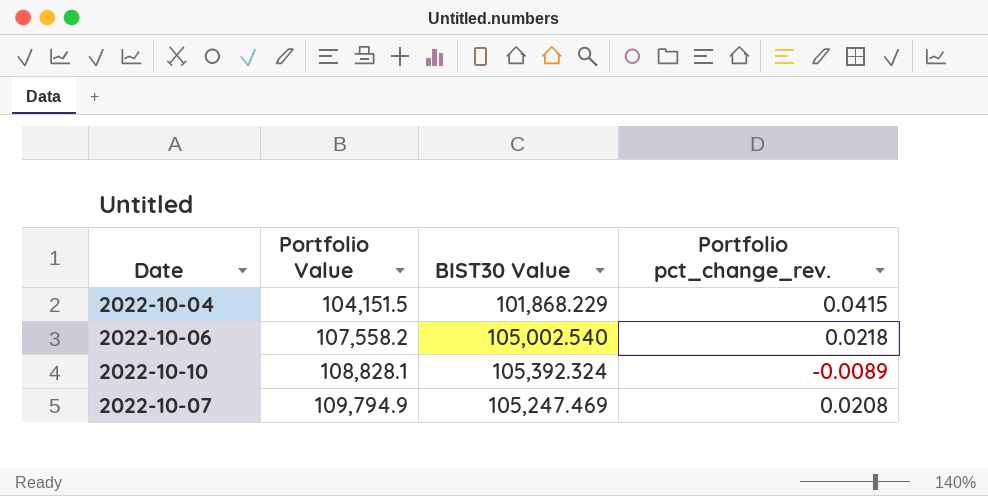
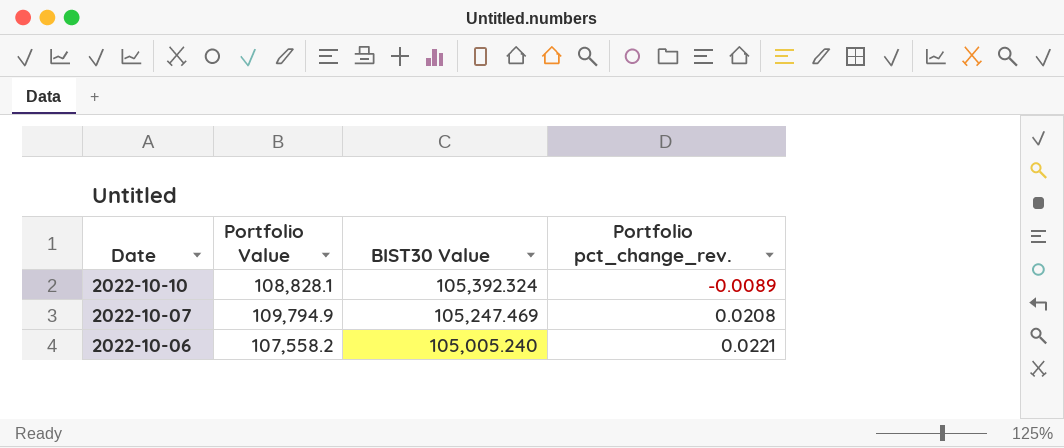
row order: Portfolio Value ascending -> Date descending
row 2022-10-04: 104,151.5 | 101,868.229 | 0.0415 -> none
2022-10-06 | BIST30 Value: 105,002.540 -> 105,005.240
2022-10-06 | Portfolio pct_change_rev.: 0.0218 -> 0.0221

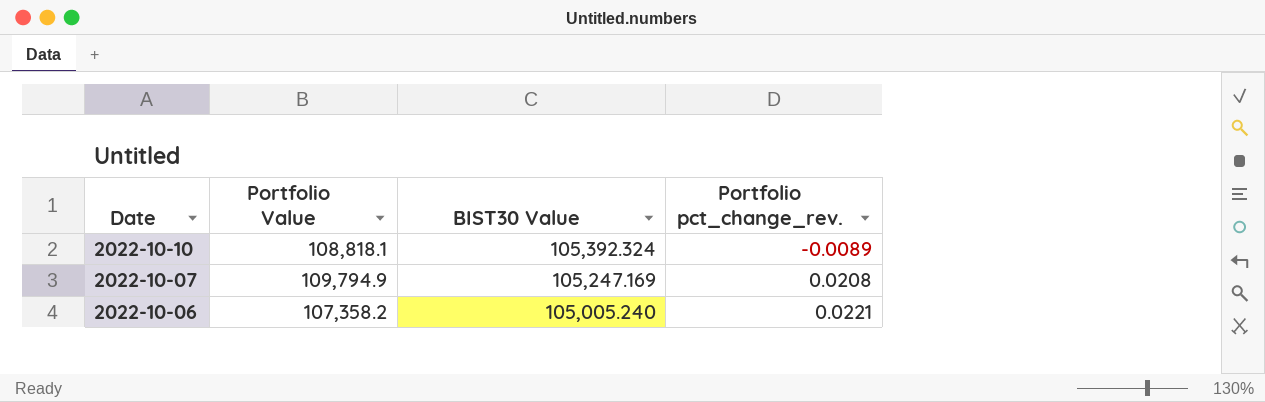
2022-10-10 | Portfolio Value: 108,828.1 -> 108,818.1
2022-10-07 | BIST30 Value: 105,247.469 -> 105,247.169
2022-10-06 | Portfolio Value: 107,558.2 -> 107,358.2

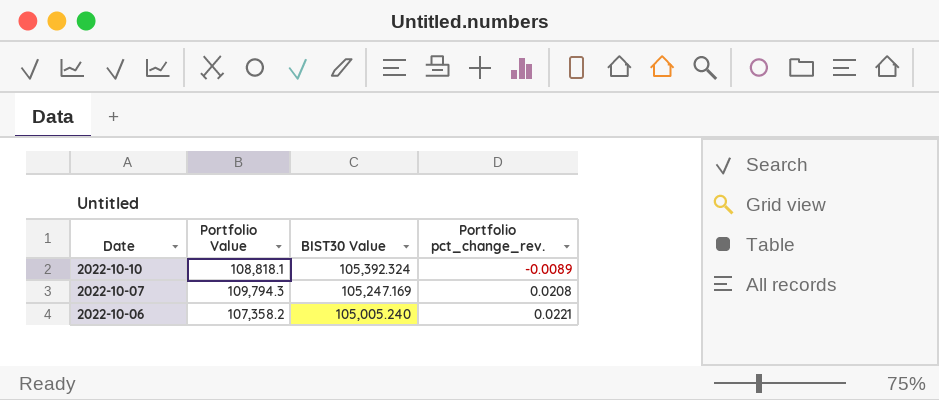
2022-10-07 | Portfolio Value: 109,794.9 -> 109,794.3

